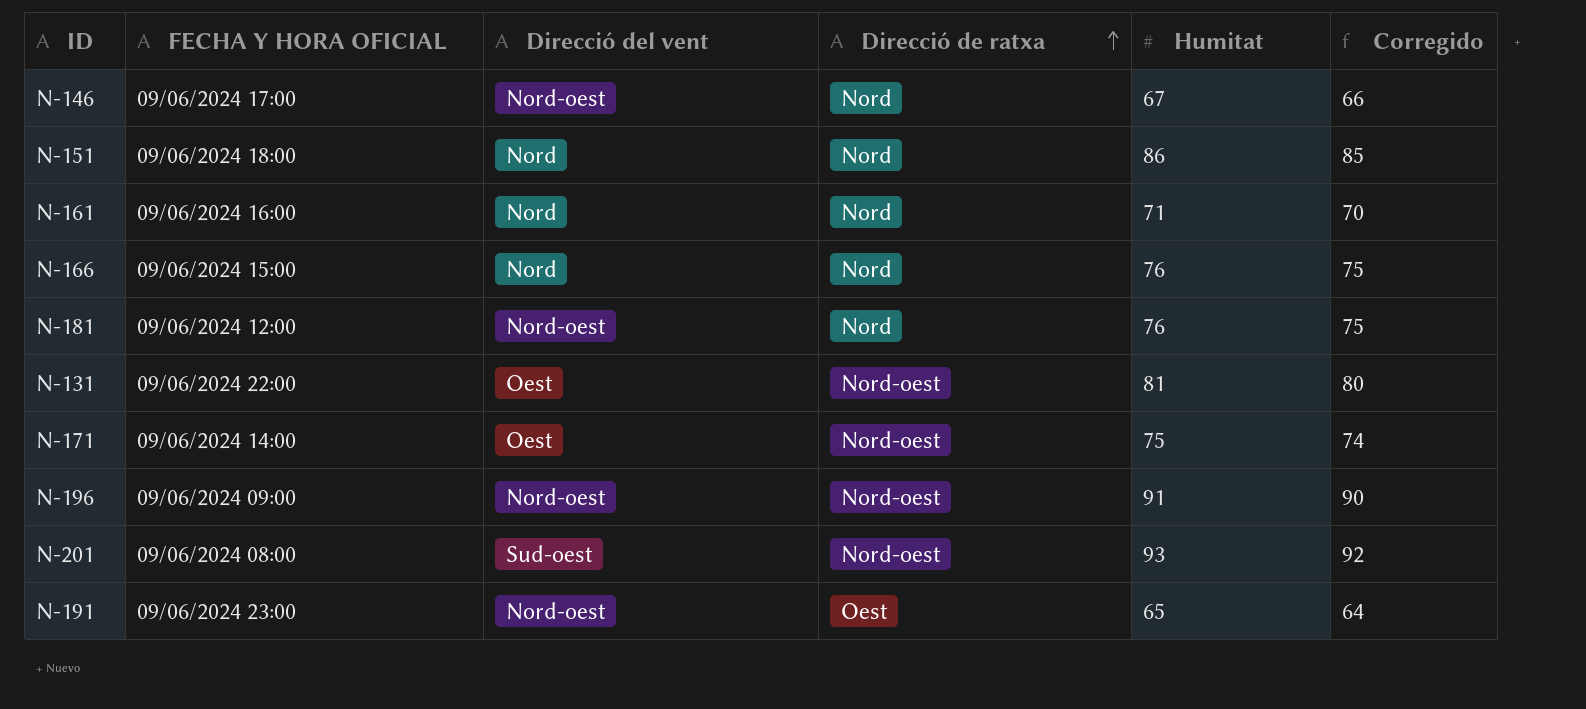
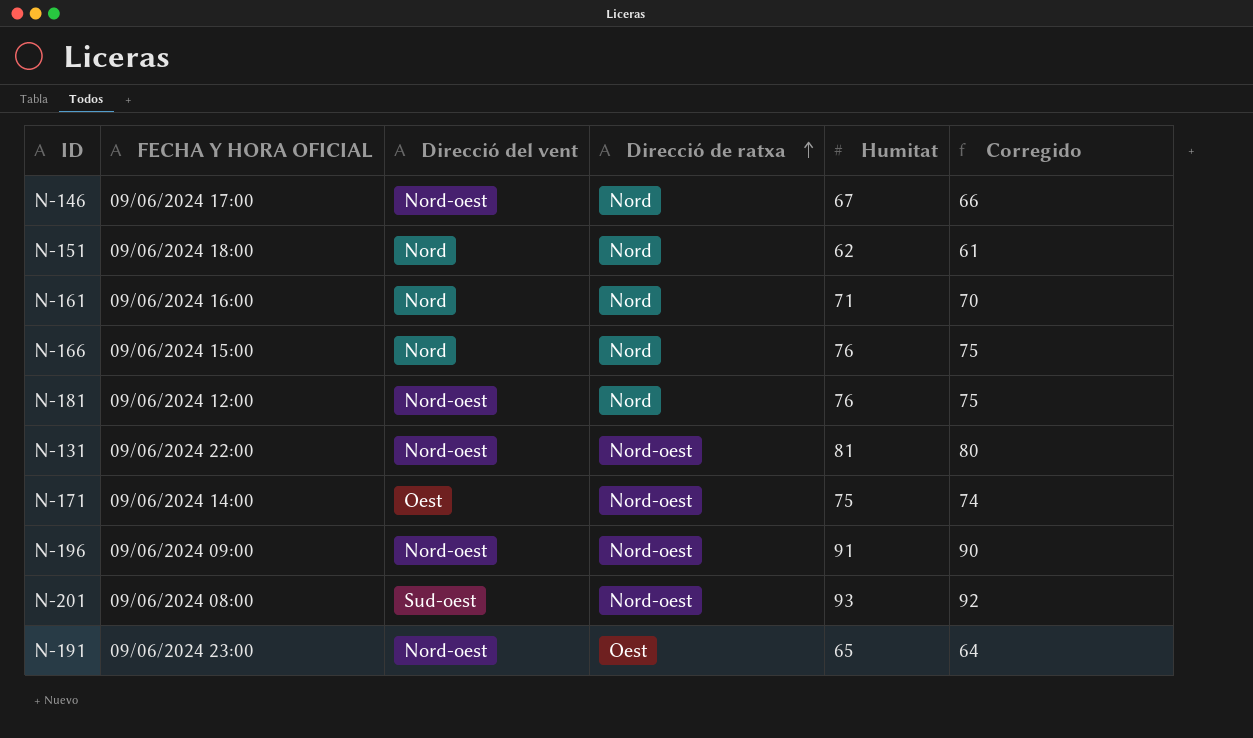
N-151 | Humitat: 86 -> 62
N-151 | Corregido: 85 -> 61
N-131 | Direcció del vent: Oest -> Nord-oest

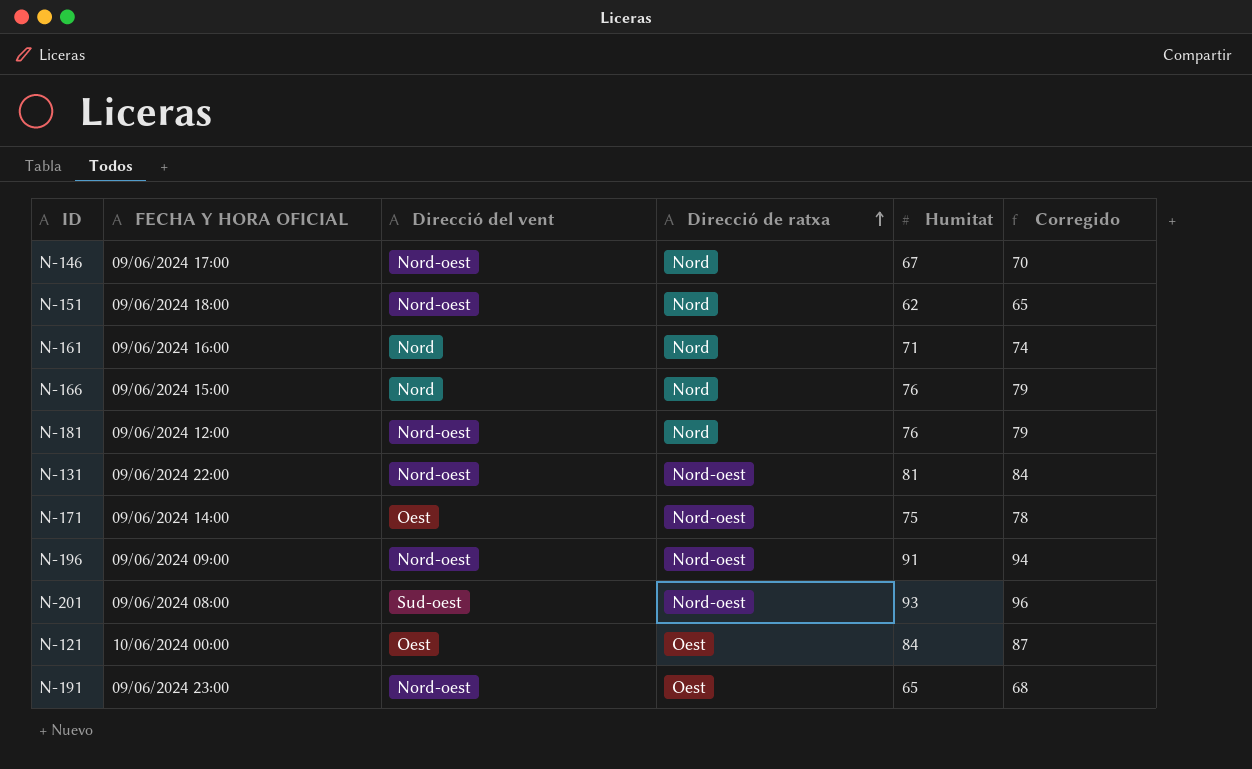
column Corregido | formula: [Humitat] - 1 -> [Humitat] + 3
N-151 | Direcció del vent: Nord -> Nord-oest
row N-121: none -> 10/06/2024 00:00 | Oest | Oest | 84 | 87

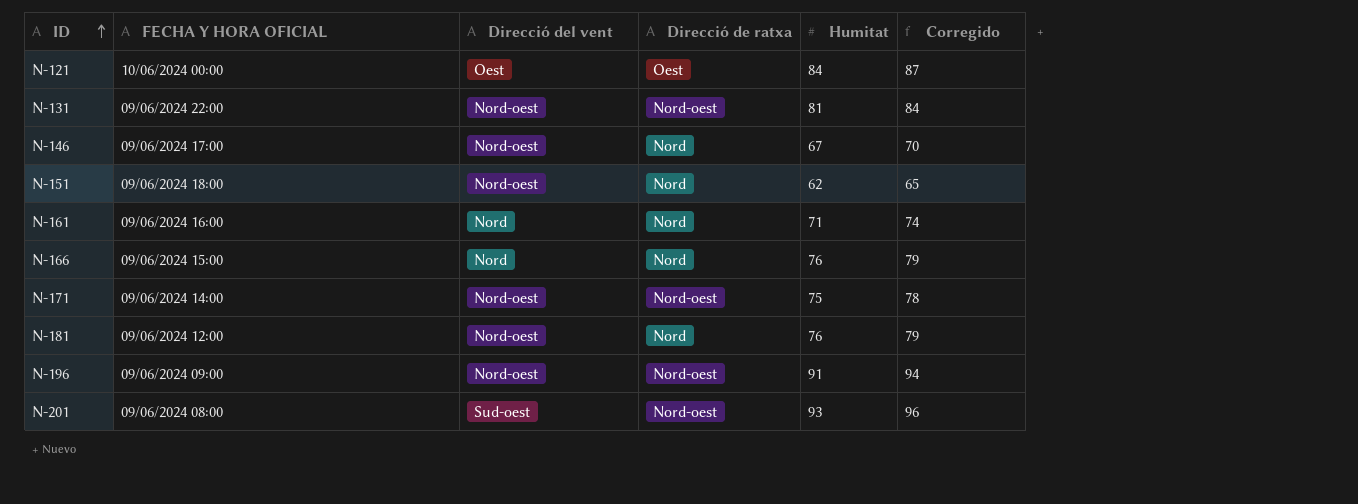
row order: Direcció de ratxa ascending -> ID ascending
row N-191: 09/06/2024 23:00 | Nord-oest | Oest | 65 | 68 -> none
N-171 | Direcció del vent: Oest -> Nord-oest

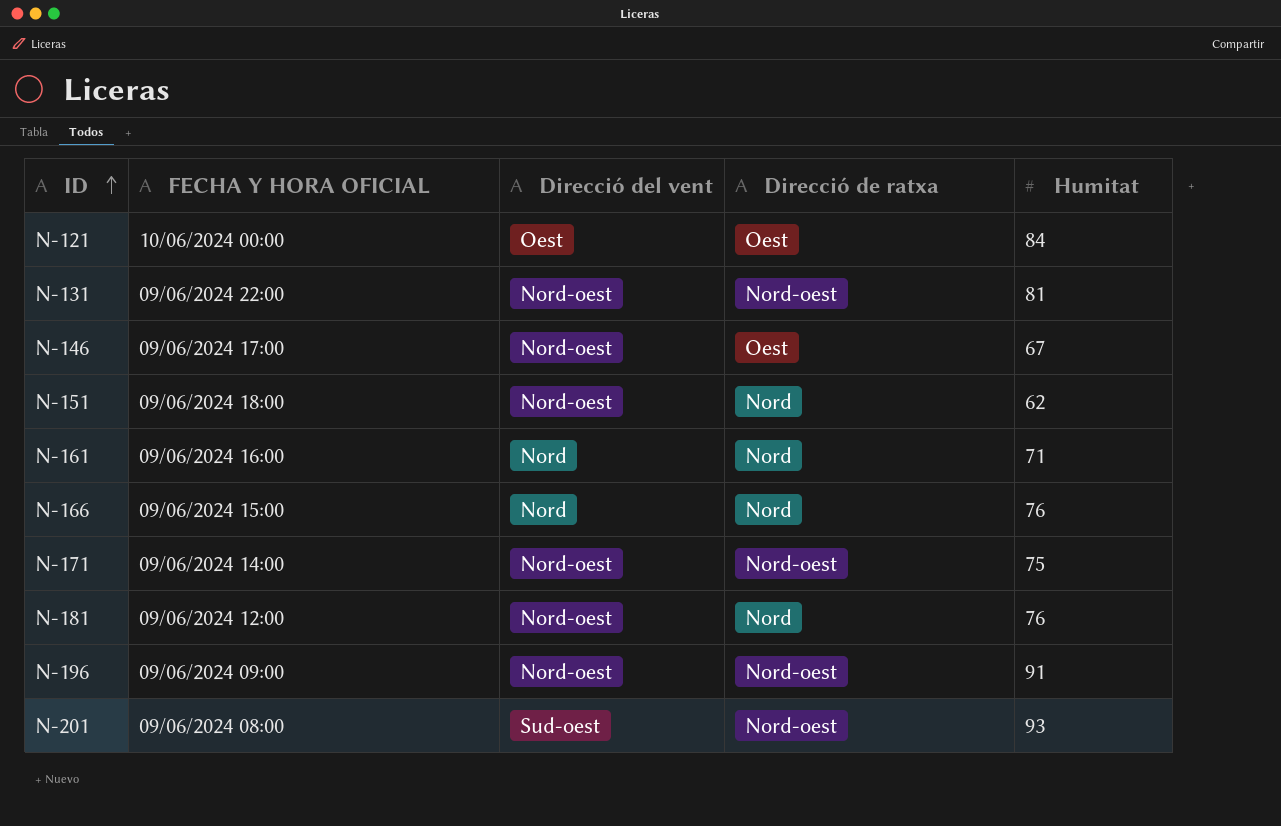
column Corregido | formula: [Humitat] + 3 -> none
N-146 | Direcció de ratxa: Nord -> Oest

